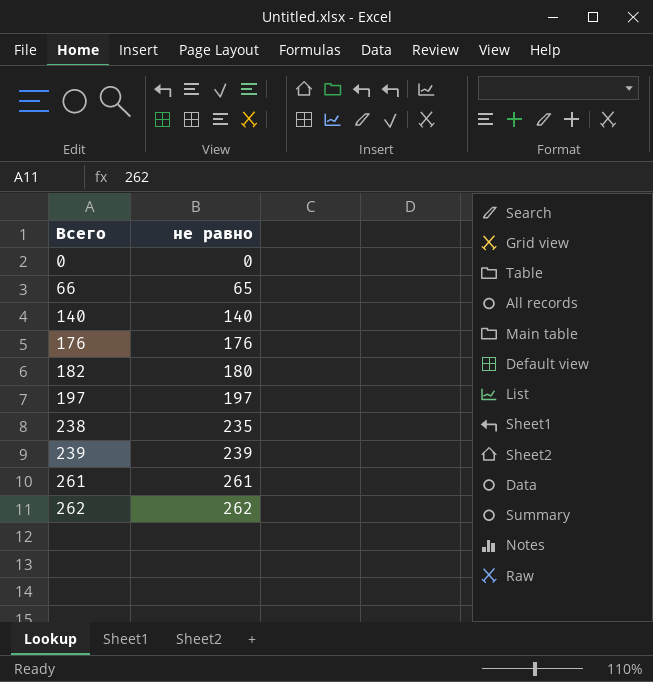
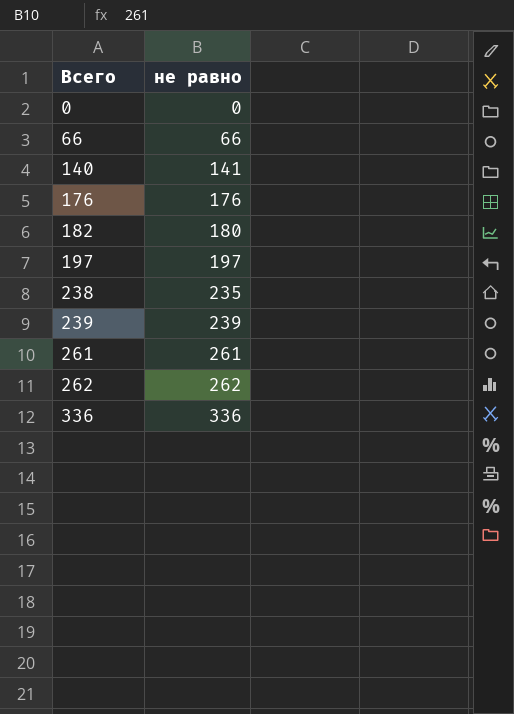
66 | не равно: 65 -> 66
140 | не равно: 140 -> 141
row 336: none -> 336

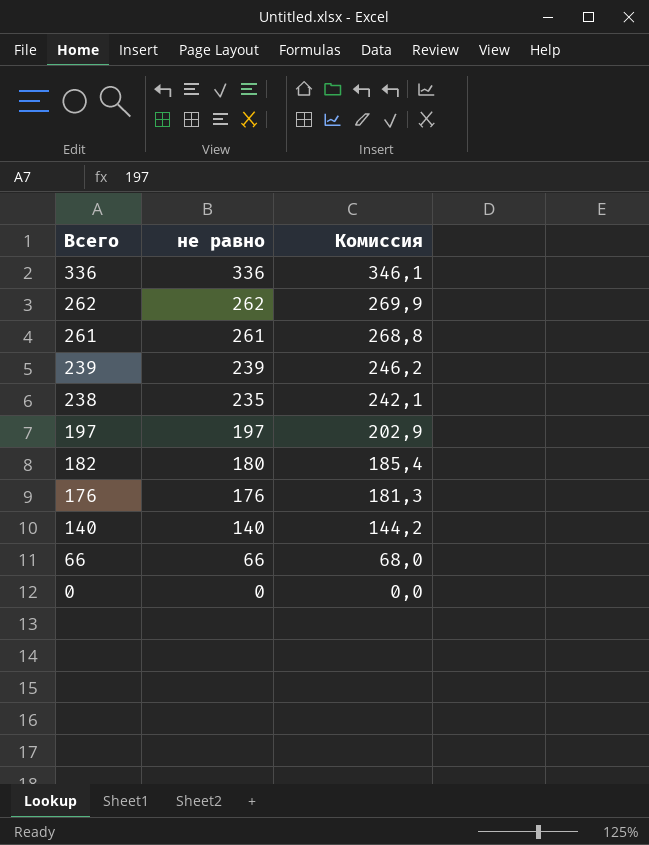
row order: Всего ascending -> Всего descending
column Комиссия | formula: none -> [не равно] * 1,03
140 | не равно: 141 -> 140

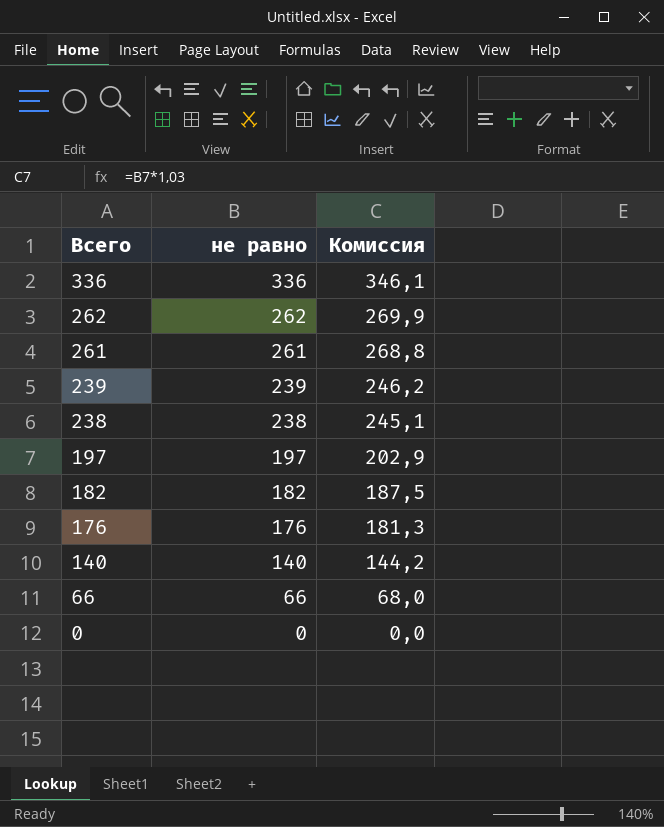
238 | не равно: 235 -> 238
238 | Комиссия: 242,1 -> 245,1
182 | не равно: 180 -> 182
182 | Комиссия: 185,4 -> 187,5

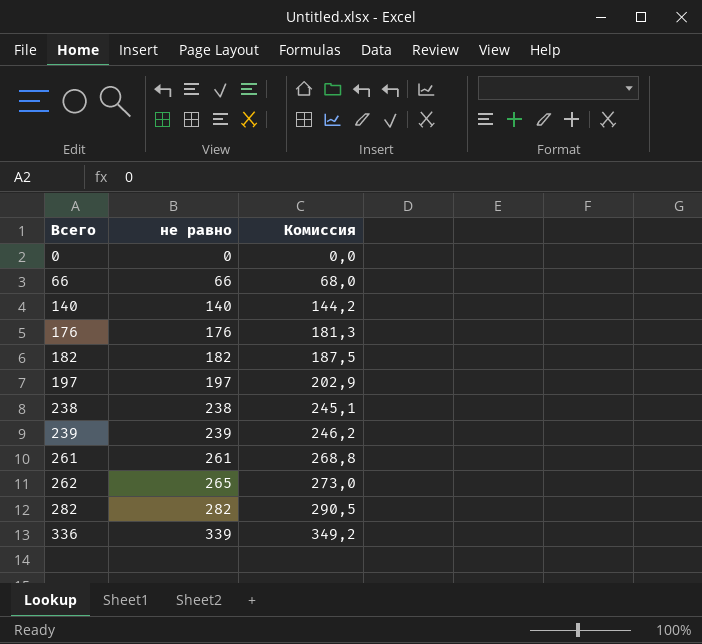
row order: Всего descending -> Всего ascending
262 | не равно: 262 -> 265
262 | Комиссия: 269,9 -> 273,0
row 282: none -> 282 | 290,5
336 | не равно: 336 -> 339
336 | Комиссия: 346,1 -> 349,2

